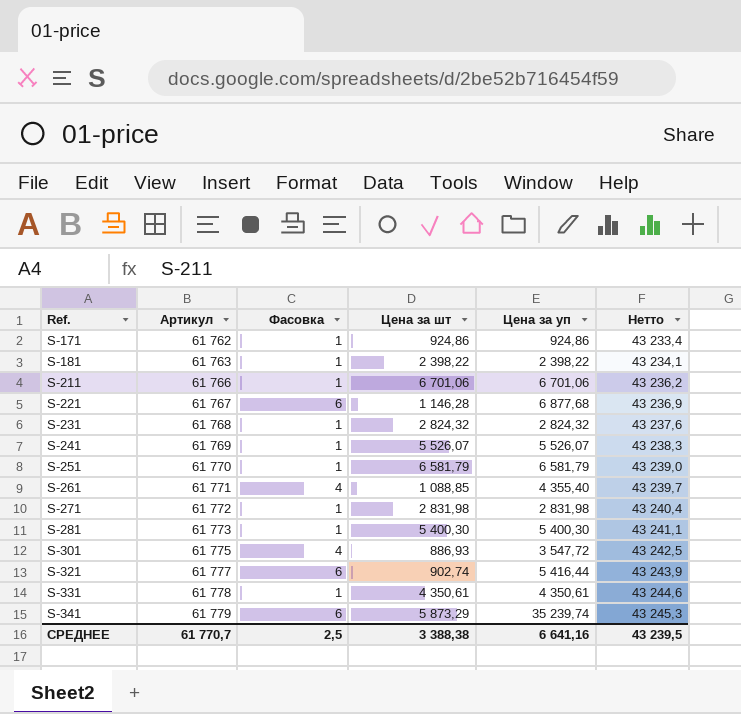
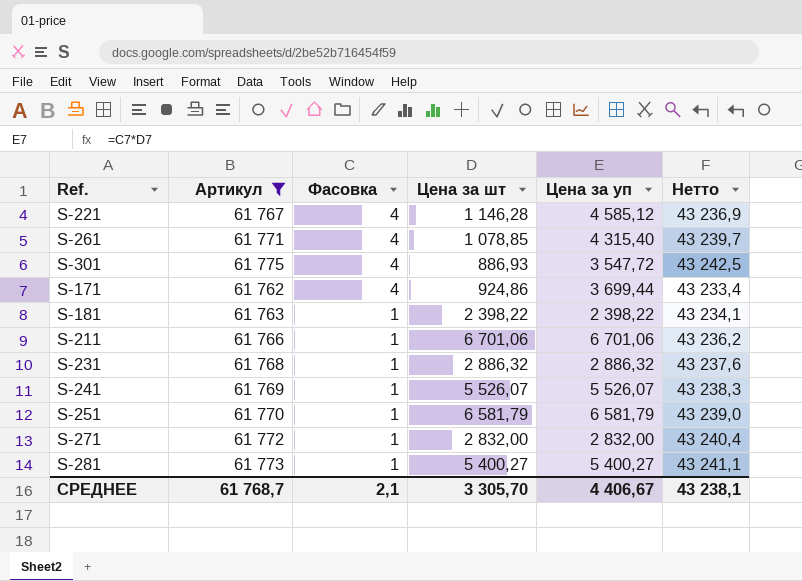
filter: none -> Артикул <= 61 775
row order: Ref. ascending -> Фасовка descending
S-221 | Фасовка: 6 -> 4
S-221 | Цена за уп: 6 877,68 -> 4 585,12
S-261 | Цена за шт: 1 088,85 -> 1 078,85
S-261 | Цена за уп: 4 355,40 -> 4 315,40
S-171 | Фасовка: 1 -> 4
S-171 | Цена за уп: 924,86 -> 3 699,44
S-231 | Цена за шт: 2 824,32 -> 2 886,32
S-231 | Цена за уп: 2 824,32 -> 2 886,32
S-271 | Цена за шт: 2 831,98 -> 2 832,00
S-271 | Цена за уп: 2 831,98 -> 2 832,00
S-281 | Цена за шт: 5 400,30 -> 5 400,27
S-281 | Цена за уп: 5 400,30 -> 5 400,27
СРЕДНЕЕ | Артикул: 61 770,7 -> 61 768,7
СРЕДНЕЕ | Фасовка: 2,5 -> 2,1
СРЕДНЕЕ | Цена за шт: 3 388,38 -> 3 305,70
СРЕДНЕЕ | Цена за уп: 6 641,16 -> 4 406,67
СРЕДНЕЕ | Нетто: 43 239,5 -> 43 238,1

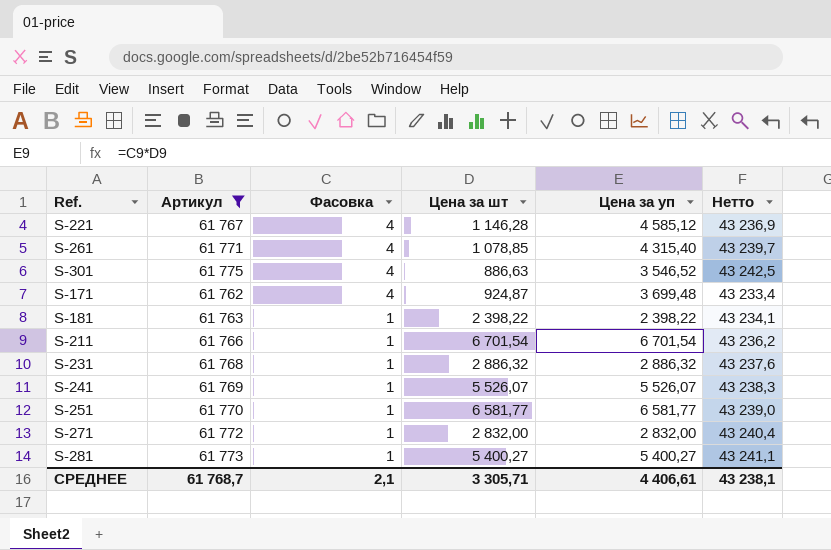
S-301 | Цена за шт: 886,93 -> 886,63
S-301 | Цена за уп: 3 547,72 -> 3 546,52
S-171 | Цена за шт: 924,86 -> 924,87
S-171 | Цена за уп: 3 699,44 -> 3 699,48
S-211 | Цена за шт: 6 701,06 -> 6 701,54
S-211 | Цена за уп: 6 701,06 -> 6 701,54
S-251 | Цена за шт: 6 581,79 -> 6 581,77
S-251 | Цена за уп: 6 581,79 -> 6 581,77
СРЕДНЕЕ | Цена за шт: 3 305,70 -> 3 305,71
СРЕДНЕЕ | Цена за уп: 4 406,67 -> 4 406,61

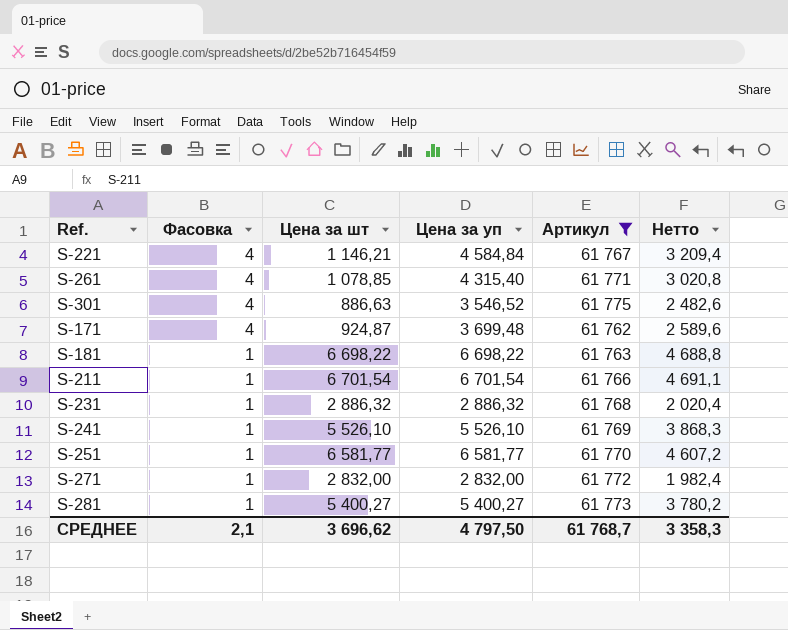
column Артикул | position: 2 -> 5
column Нетто | formula: [Артикул] * 0,7 -> [Цена за уп] * 0,7
S-221 | Цена за шт: 1 146,28 -> 1 146,21
S-221 | Цена за уп: 4 585,12 -> 4 584,84
S-181 | Цена за шт: 2 398,22 -> 6 698,22
S-181 | Цена за уп: 2 398,22 -> 6 698,22
S-241 | Цена за шт: 5 526,07 -> 5 526,10
S-241 | Цена за уп: 5 526,07 -> 5 526,10
СРЕДНЕЕ | Цена за шт: 3 305,71 -> 3 696,62
СРЕДНЕЕ | Цена за уп: 4 406,61 -> 4 797,50
СРЕДНЕЕ | Нетто: 43 238,1 -> 3 358,3

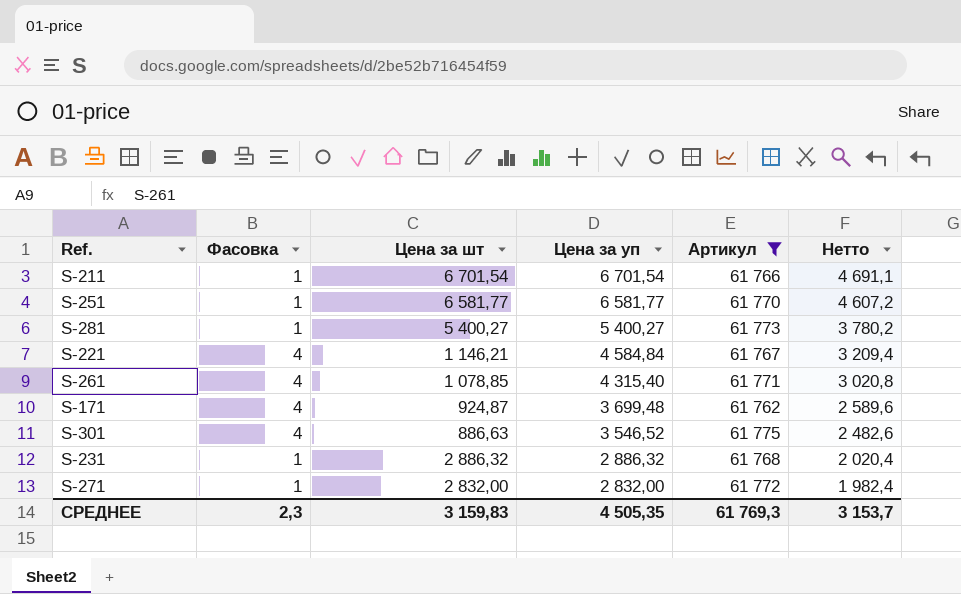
row order: Фасовка descending -> Цена за уп descending
row S-181: 1 | 6 698,22 | 6 698,22 | 61 763 | 4 688,8 -> none
row S-241: 1 | 5 526,10 | 5 526,10 | 61 769 | 3 868,3 -> none
СРЕДНЕЕ | Фасовка: 2,1 -> 2,3
СРЕДНЕЕ | Цена за шт: 3 696,62 -> 3 159,83
СРЕДНЕЕ | Цена за уп: 4 797,50 -> 4 505,35
СРЕДНЕЕ | Артикул: 61 768,7 -> 61 769,3
СРЕДНЕЕ | Нетто: 3 358,3 -> 3 153,7

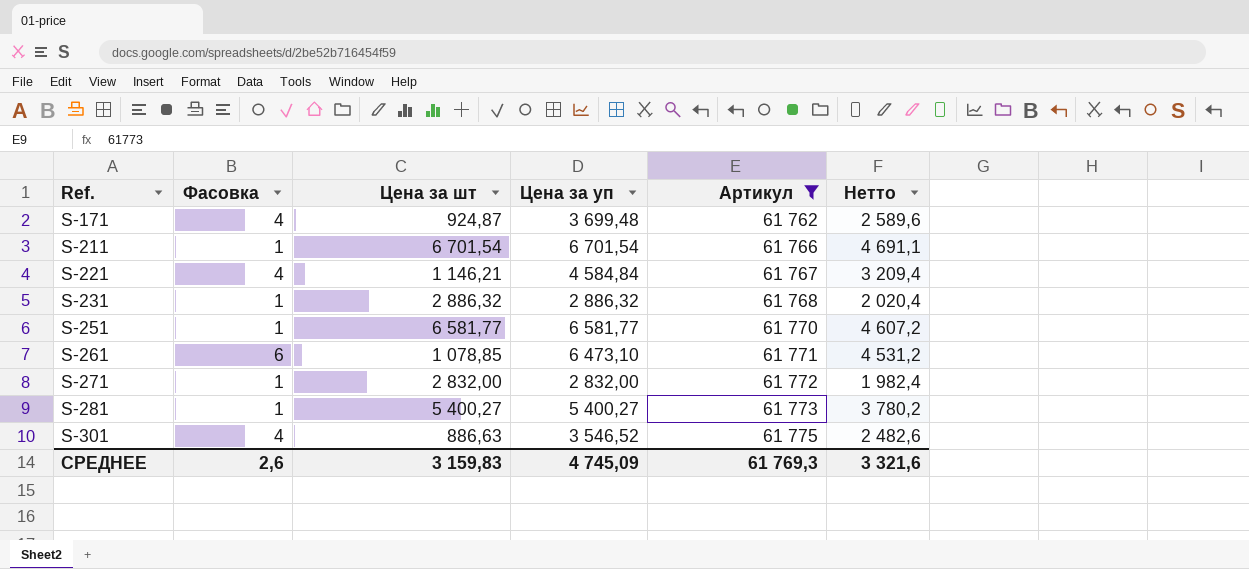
row order: Цена за уп descending -> Ref. ascending
S-261 | Фасовка: 4 -> 6
S-261 | Цена за уп: 4 315,40 -> 6 473,10
S-261 | Нетто: 3 020,8 -> 4 531,2
СРЕДНЕЕ | Фасовка: 2,3 -> 2,6
СРЕДНЕЕ | Цена за уп: 4 505,35 -> 4 745,09
СРЕДНЕЕ | Нетто: 3 153,7 -> 3 321,6

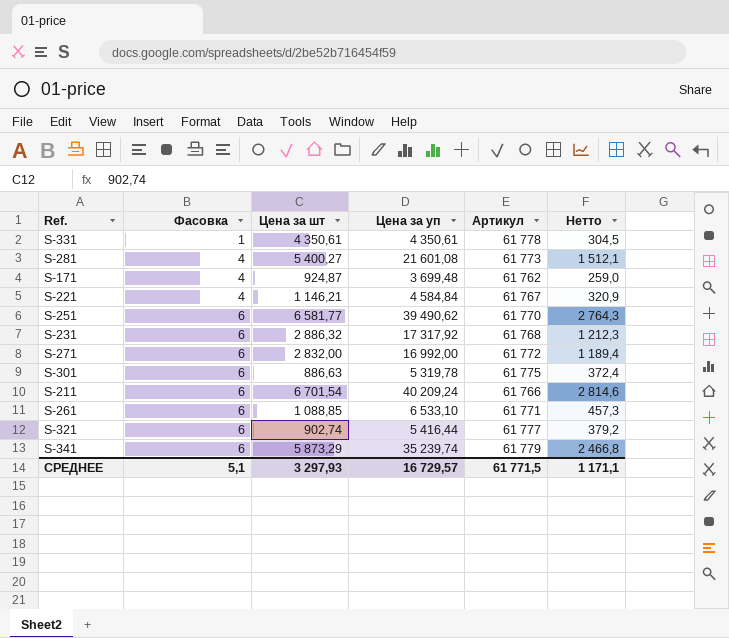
filter: Артикул <= 61 775 -> none
row order: Ref. ascending -> Фасовка ascending
column Нетто | formula: [Цена за уп] * 0,7 -> [Цена за уп] * 0,07
S-281 | Фасовка: 1 -> 4
S-281 | Цена за уп: 5 400,27 -> 21 601,08
S-251 | Фасовка: 1 -> 6
S-251 | Цена за уп: 6 581,77 -> 39 490,62
S-231 | Фасовка: 1 -> 6
S-231 | Цена за уп: 2 886,32 -> 17 317,92
S-271 | Фасовка: 1 -> 6
S-271 | Цена за уп: 2 832,00 -> 16 992,00
S-301 | Фасовка: 4 -> 6
S-301 | Цена за уп: 3 546,52 -> 5 319,78
S-211 | Фасовка: 1 -> 6
S-211 | Цена за уп: 6 701,54 -> 40 209,24
S-261 | Цена за шт: 1 078,85 -> 1 088,85
S-261 | Цена за уп: 6 473,10 -> 6 533,10
СРЕДНЕЕ | Фасовка: 2,6 -> 5,1
СРЕДНЕЕ | Цена за шт: 3 159,83 -> 3 297,93
СРЕДНЕЕ | Цена за уп: 4 745,09 -> 16 729,57
СРЕДНЕЕ | Артикул: 61 769,3 -> 61 771,5
СРЕДНЕЕ | Нетто: 3 321,6 -> 1 171,1

